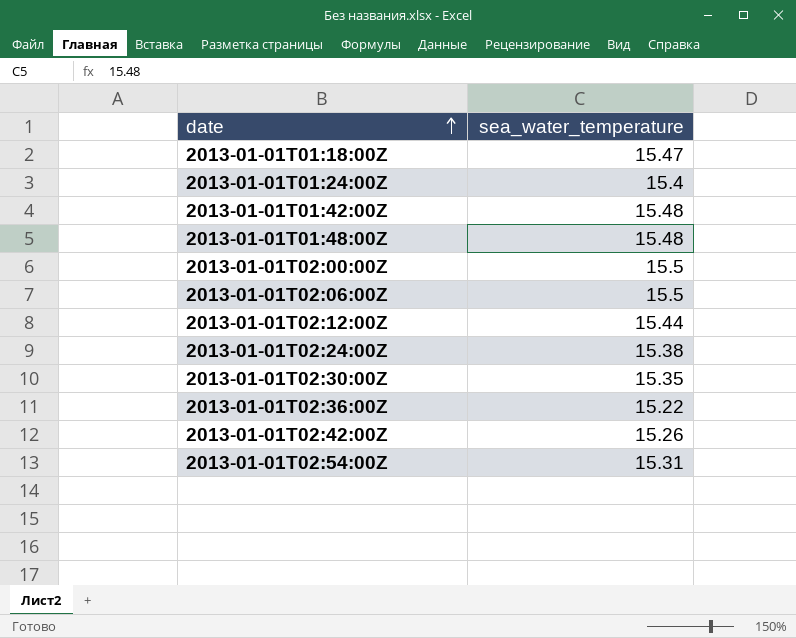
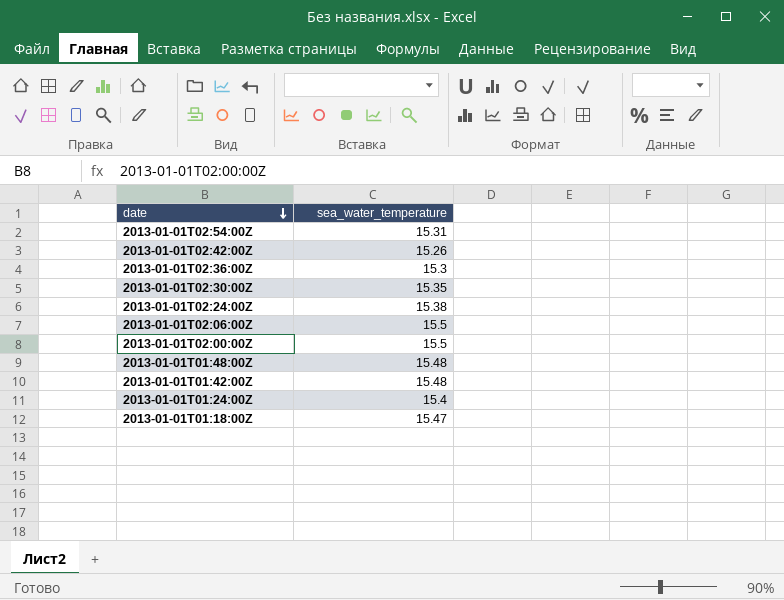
row order: date ascending -> date descending
row 2013-01-01T02:12:00Z: 15.44 -> none
2013-01-01T02:36:00Z | sea_water_temperature: 15.22 -> 15.3

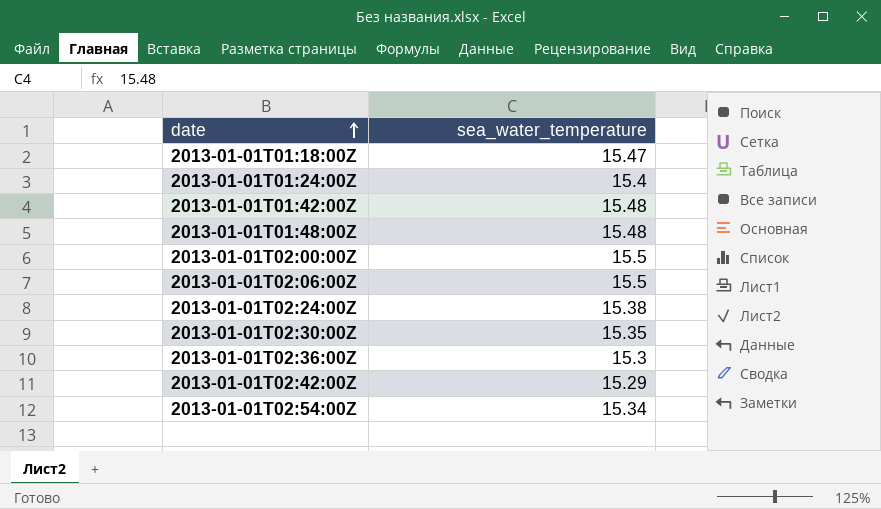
row order: date descending -> date ascending
2013-01-01T02:42:00Z | sea_water_temperature: 15.26 -> 15.29
2013-01-01T02:54:00Z | sea_water_temperature: 15.31 -> 15.34

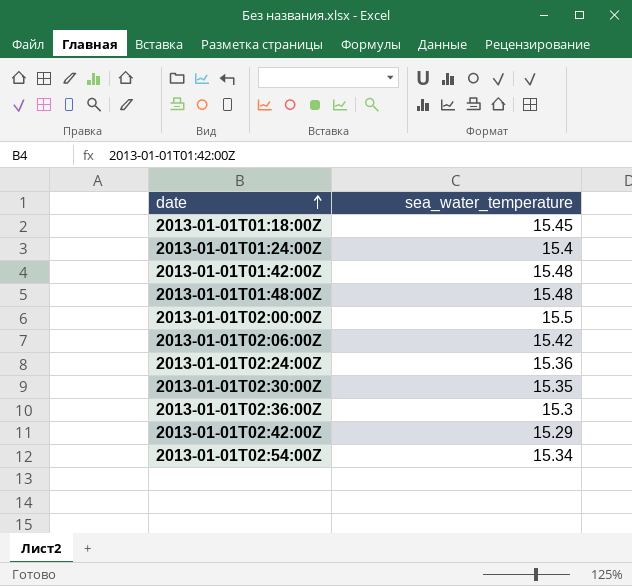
2013-01-01T01:18:00Z | sea_water_temperature: 15.47 -> 15.45
2013-01-01T02:06:00Z | sea_water_temperature: 15.5 -> 15.42
2013-01-01T02:24:00Z | sea_water_temperature: 15.38 -> 15.36

